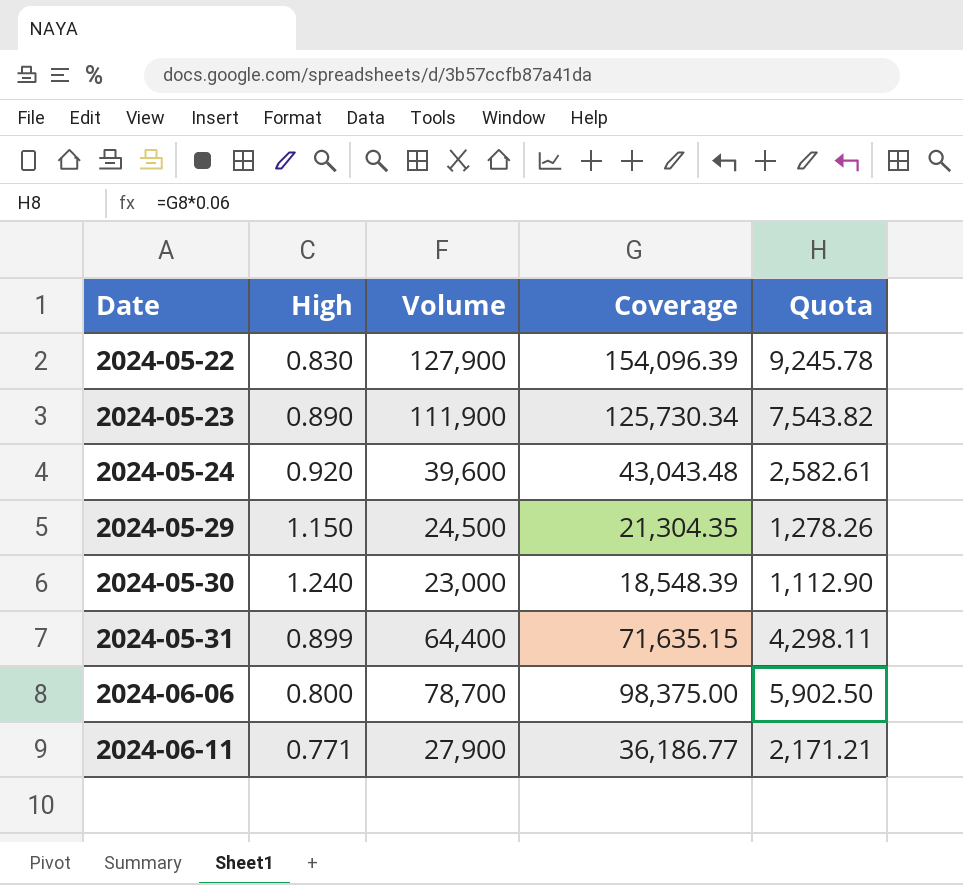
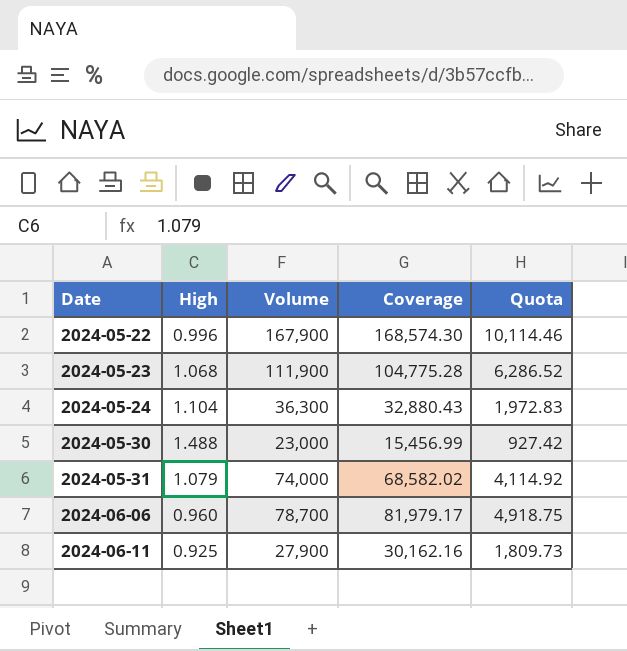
row 2024-05-29: 1.150 | 24,500 | 21,304.35 | 1,278.26 -> none
2024-05-22 | High: 0.830 -> 0.996
2024-05-22 | Volume: 127,900 -> 167,900
2024-05-22 | Coverage: 154,096.39 -> 168,574.30
2024-05-22 | Quota: 9,245.78 -> 10,114.46
2024-05-23 | High: 0.890 -> 1.068
2024-05-23 | Coverage: 125,730.34 -> 104,775.28
2024-05-23 | Quota: 7,543.82 -> 6,286.52
2024-05-24 | High: 0.920 -> 1.104
2024-05-24 | Volume: 39,600 -> 36,300
2024-05-24 | Coverage: 43,043.48 -> 32,880.43
2024-05-24 | Quota: 2,582.61 -> 1,972.83
2024-05-30 | High: 1.240 -> 1.488
2024-05-30 | Coverage: 18,548.39 -> 15,456.99
2024-05-30 | Quota: 1,112.90 -> 927.42
2024-05-31 | High: 0.899 -> 1.079
2024-05-31 | Volume: 64,400 -> 74,000
2024-05-31 | Coverage: 71,635.15 -> 68,582.02
2024-05-31 | Quota: 4,298.11 -> 4,114.92
2024-06-06 | High: 0.800 -> 0.960
2024-06-06 | Coverage: 98,375.00 -> 81,979.17
2024-06-06 | Quota: 5,902.50 -> 4,918.75
2024-06-11 | High: 0.771 -> 0.925
2024-06-11 | Coverage: 36,186.77 -> 30,162.16
2024-06-11 | Quota: 2,171.21 -> 1,809.73

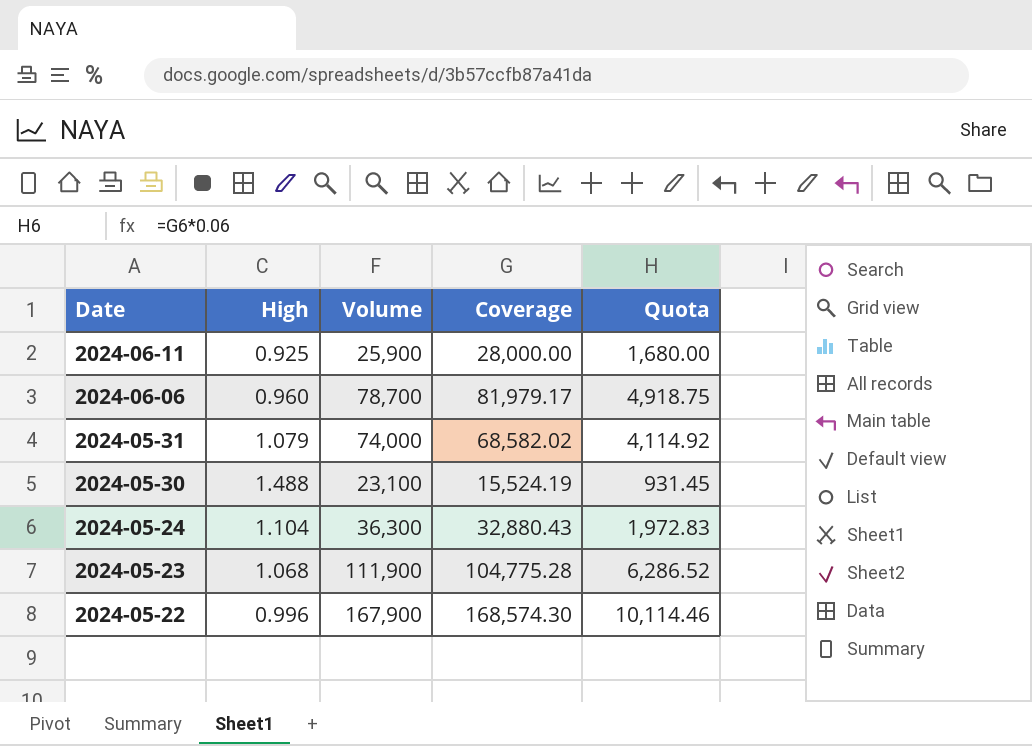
row order: Date ascending -> Date descending
2024-06-11 | Volume: 27,900 -> 25,900
2024-06-11 | Coverage: 30,162.16 -> 28,000.00
2024-06-11 | Quota: 1,809.73 -> 1,680.00
2024-05-30 | Volume: 23,000 -> 23,100
2024-05-30 | Coverage: 15,456.99 -> 15,524.19
2024-05-30 | Quota: 927.42 -> 931.45

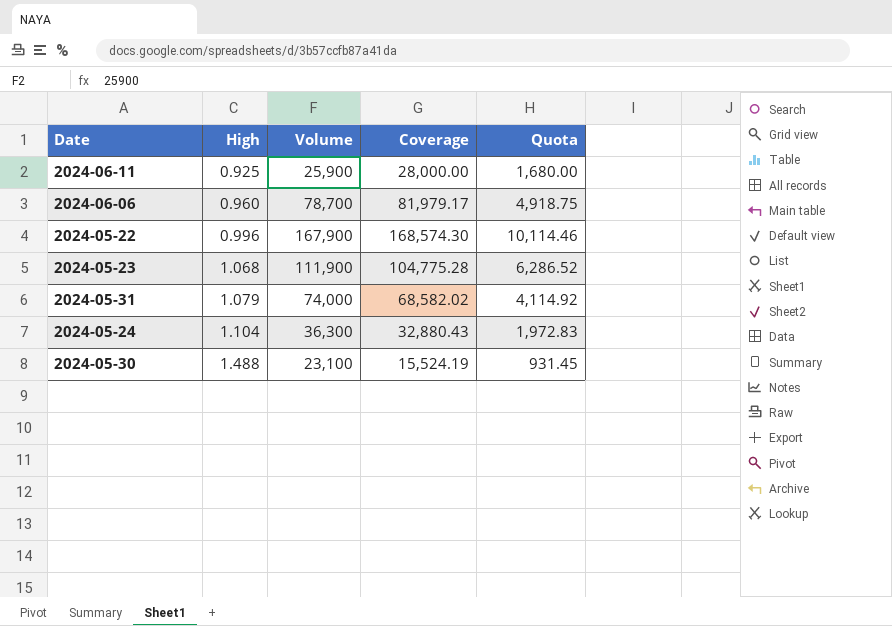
row order: Date descending -> High ascending

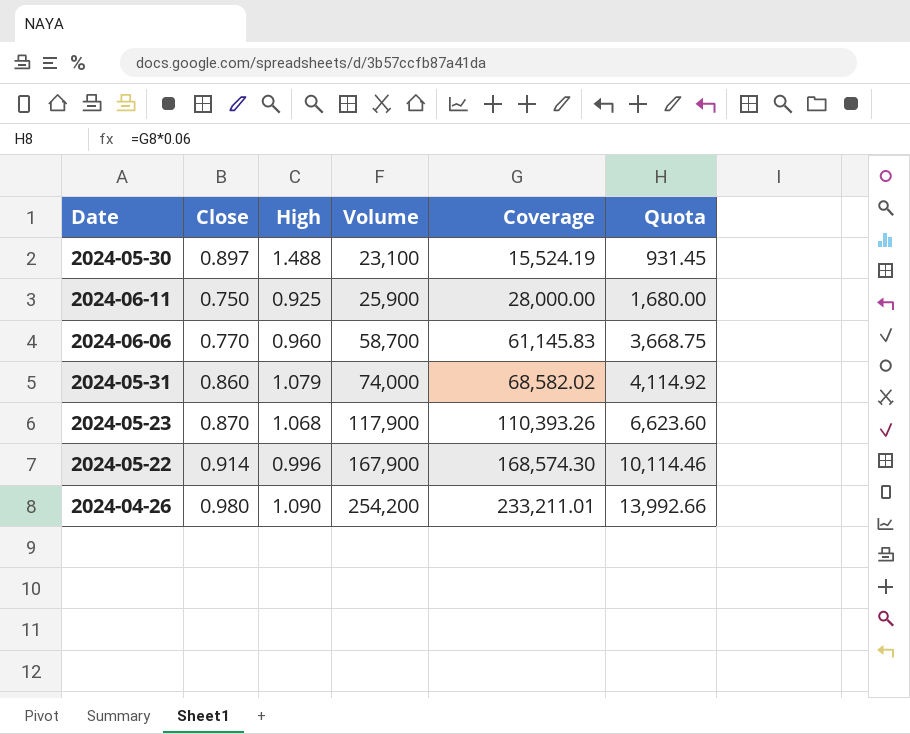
row order: High ascending -> Volume ascending
column Close | position: none -> 2
row 2024-05-24: 1.104 | 36,300 | 32,880.43 | 1,972.83 -> none
2024-06-06 | Volume: 78,700 -> 58,700
2024-06-06 | Coverage: 81,979.17 -> 61,145.83
2024-06-06 | Quota: 4,918.75 -> 3,668.75
2024-05-23 | Volume: 111,900 -> 117,900
2024-05-23 | Coverage: 104,775.28 -> 110,393.26
2024-05-23 | Quota: 6,286.52 -> 6,623.60
row 2024-04-26: none -> 0.980 | 1.090 | 254,200 | 233,211.01 | 13,992.66

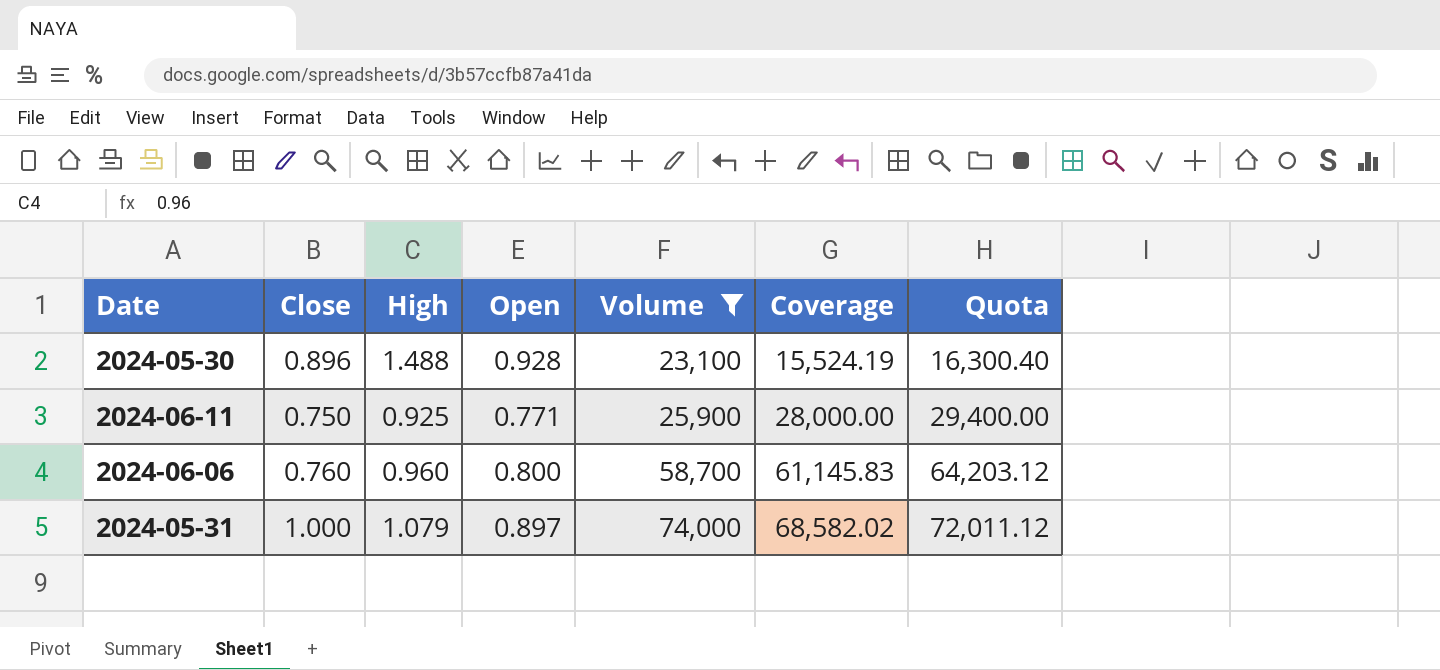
filter: none -> Volume <= 74,000
column Open | position: none -> 4
column Quota | formula: [Coverage] * 0.06 -> [Coverage] * 1.05
2024-05-30 | Close: 0.897 -> 0.896
2024-06-06 | Close: 0.770 -> 0.760
2024-05-31 | Close: 0.860 -> 1.000

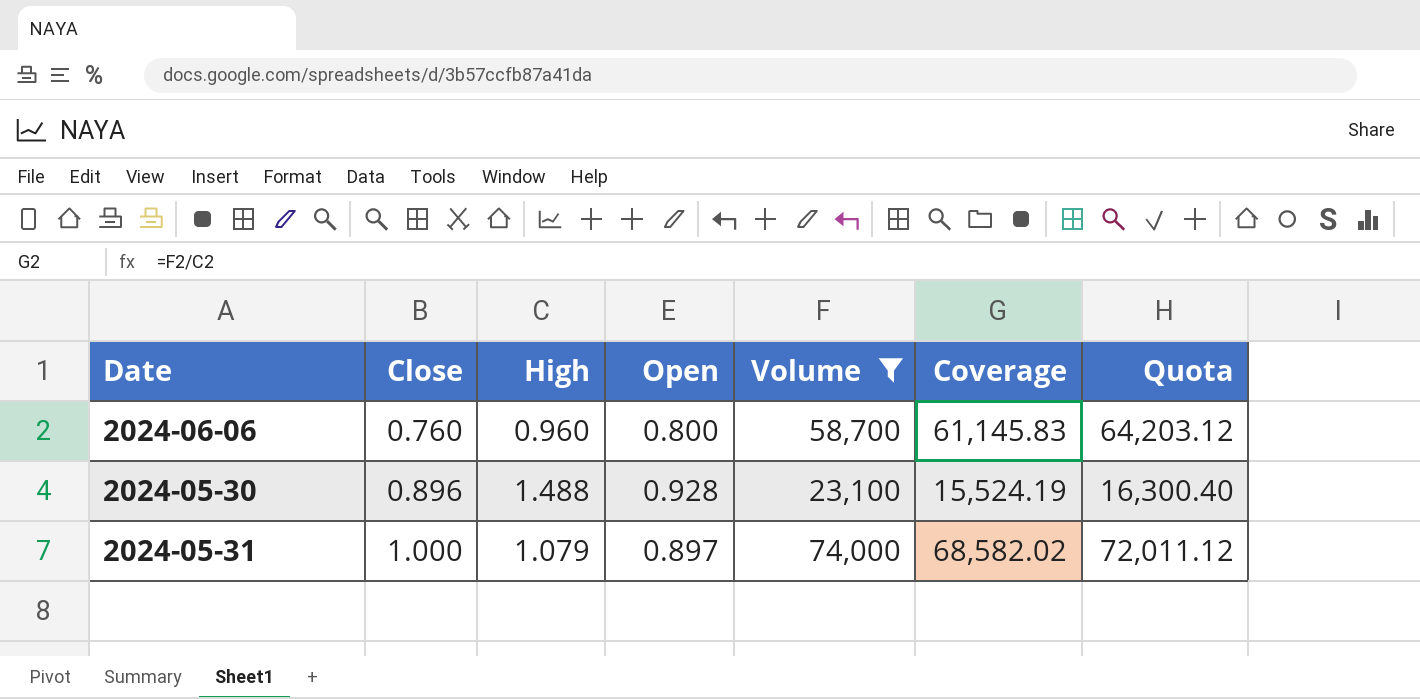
row order: Volume ascending -> Close ascending
row 2024-06-11: 0.750 | 0.925 | 0.771 | 25,900 | 28,000.00 | 29,400.00 -> none

